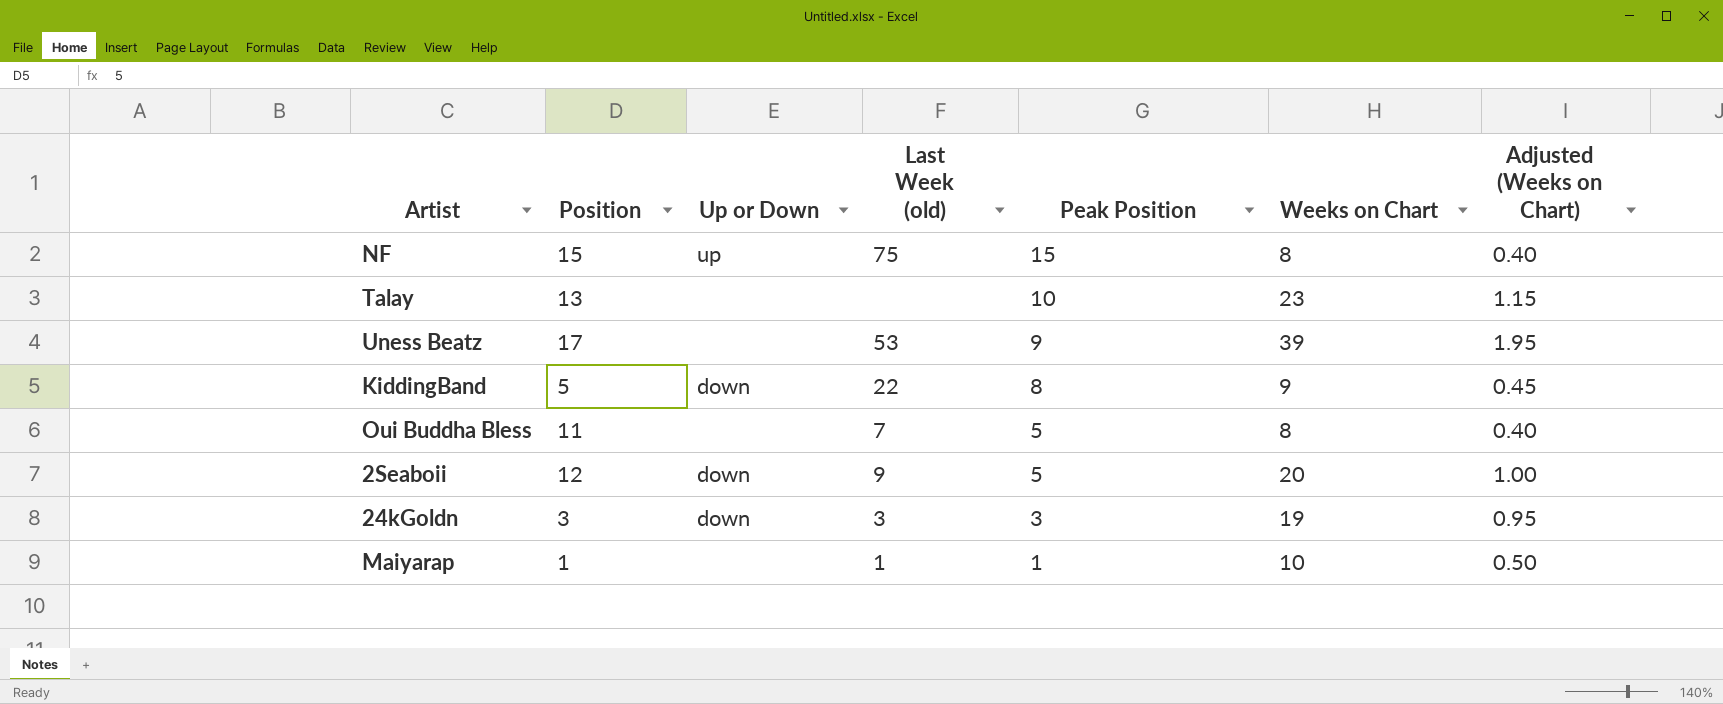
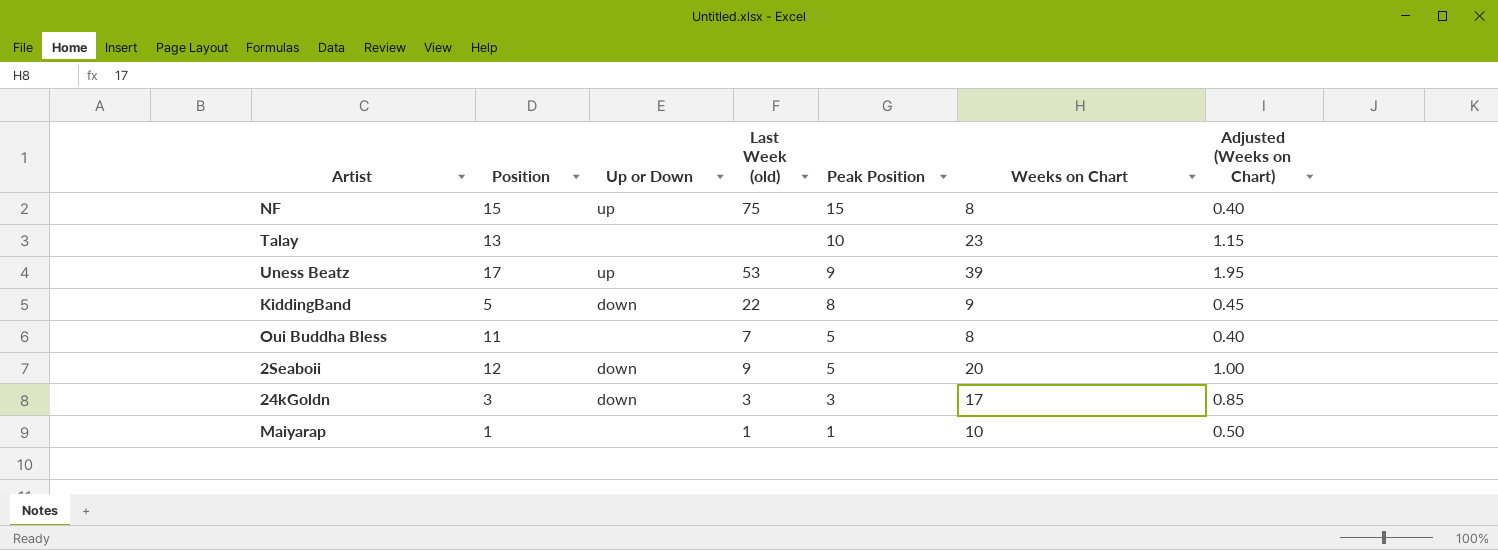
Uness Beatz | Up or Down: none -> up
24kGoldn | Weeks on Chart: 19 -> 17
24kGoldn | Adjusted (Weeks on Chart): 0.95 -> 0.85

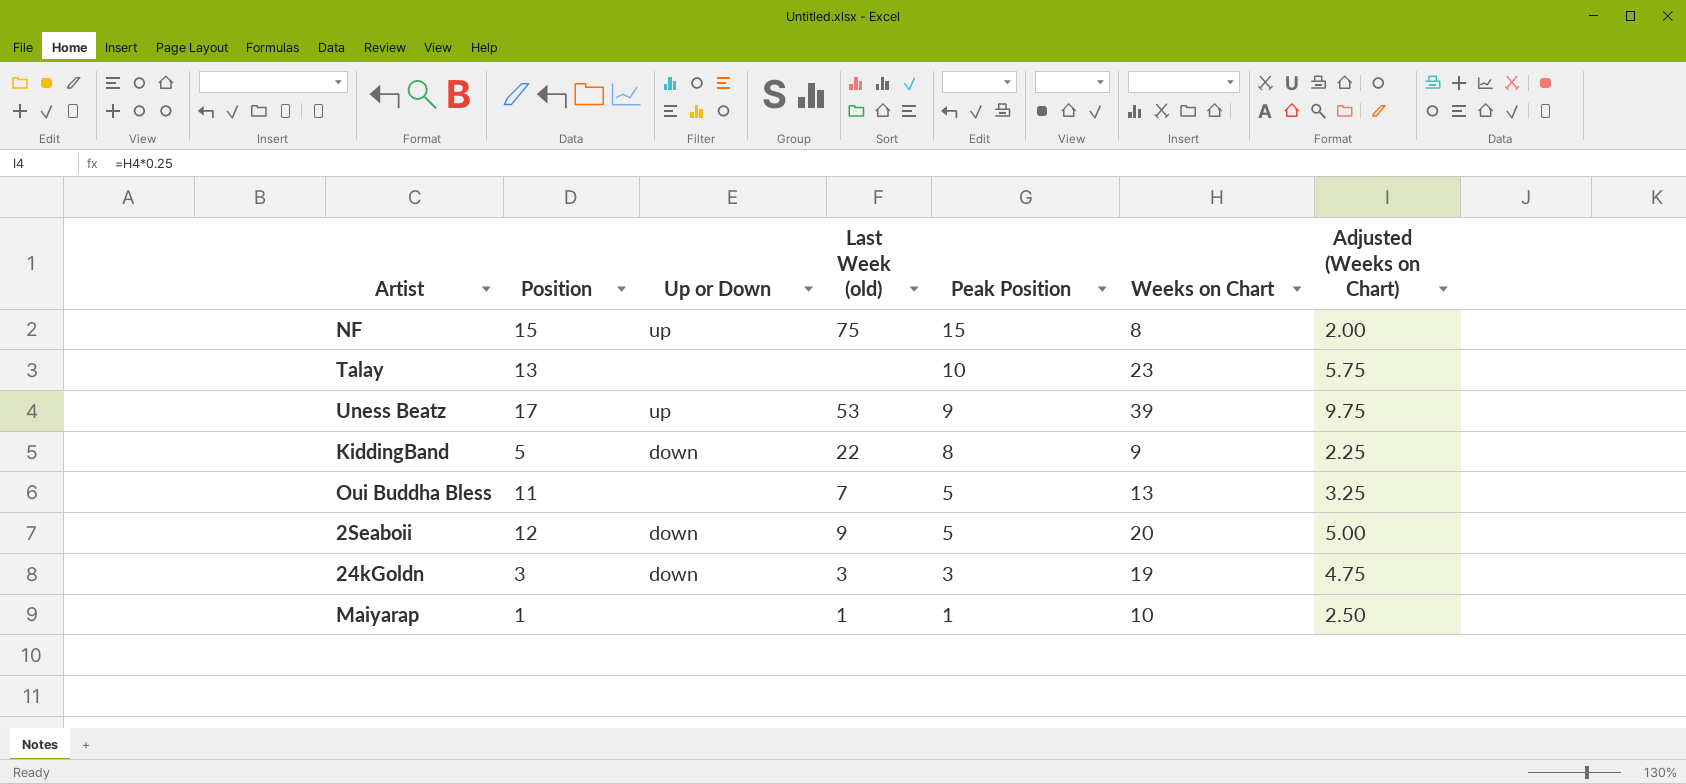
column Adjusted (Weeks on Chart) | formula: [Weeks on Chart] * 0.05 -> [Weeks on Chart] * 0.25
Oui Buddha Bless | Weeks on Chart: 8 -> 13
24kGoldn | Weeks on Chart: 17 -> 19

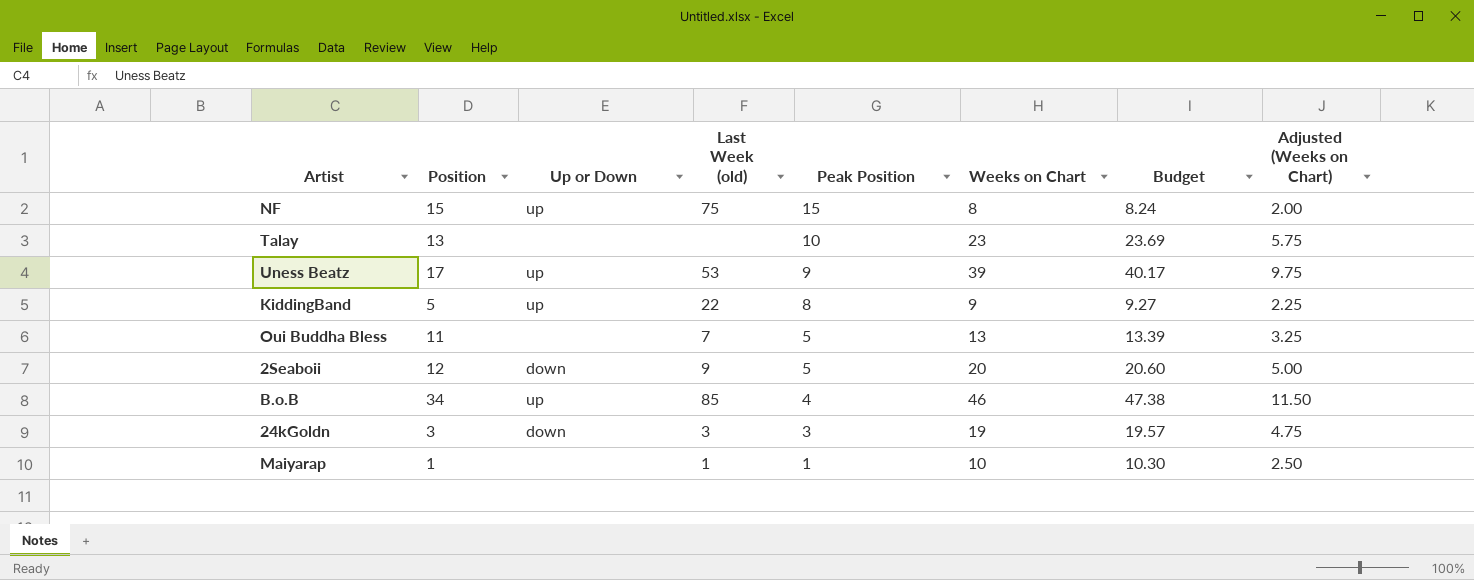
column Budget | formula: none -> [Weeks on Chart] * 1.03
KiddingBand | Up or Down: down -> up
row B.o.B: none -> 34 | up | 85 | 4 | 46 | 47.38 | 11.50

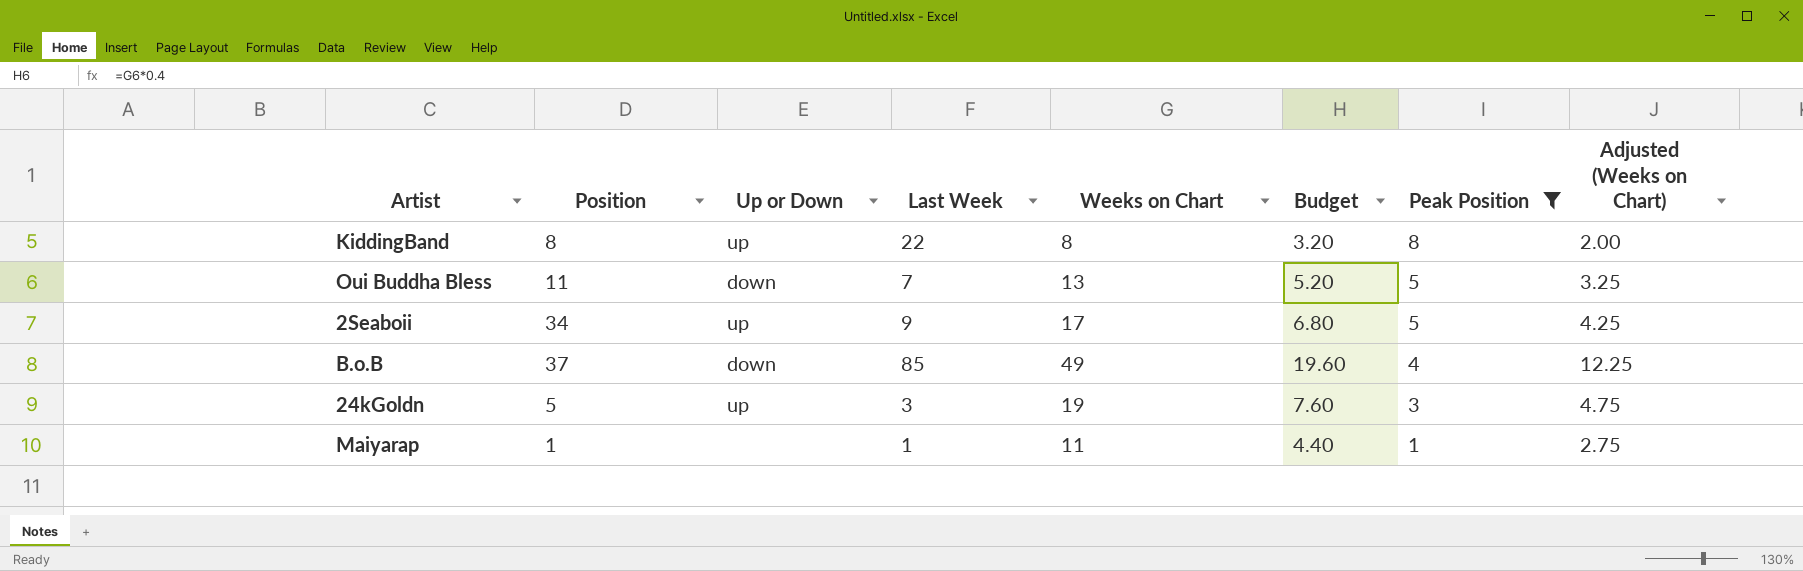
filter: none -> Peak Position <= 8
column name: Last Week (old) -> Last Week
column Budget | formula: [Weeks on Chart] * 1.03 -> [Weeks on Chart] * 0.4
column Peak Position | position: 5 -> 7
KiddingBand | Position: 5 -> 8
KiddingBand | Weeks on Chart: 9 -> 8
KiddingBand | Adjusted (Weeks on Chart): 2.25 -> 2.00
Oui Buddha Bless | Up or Down: none -> down
2Seaboii | Position: 12 -> 34
2Seaboii | Up or Down: down -> up
2Seaboii | Weeks on Chart: 20 -> 17
2Seaboii | Adjusted (Weeks on Chart): 5.00 -> 4.25
B.o.B | Position: 34 -> 37
B.o.B | Up or Down: up -> down
B.o.B | Weeks on Chart: 46 -> 49
B.o.B | Adjusted (Weeks on Chart): 11.50 -> 12.25
24kGoldn | Position: 3 -> 5
24kGoldn | Up or Down: down -> up
Maiyarap | Weeks on Chart: 10 -> 11
Maiyarap | Adjusted (Weeks on Chart): 2.50 -> 2.75

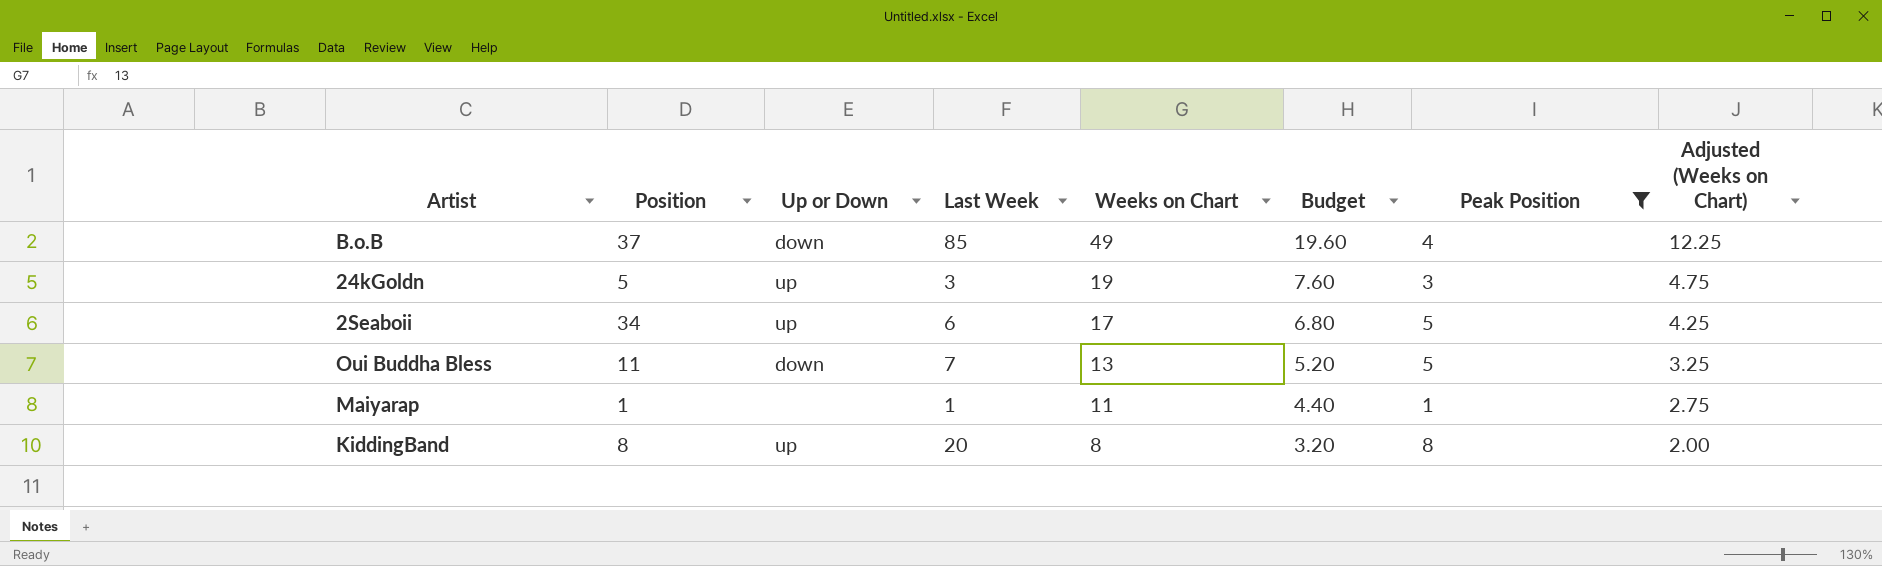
row order: Peak Position descending -> Weeks on Chart descending
2Seaboii | Last Week: 9 -> 6
KiddingBand | Last Week: 22 -> 20

